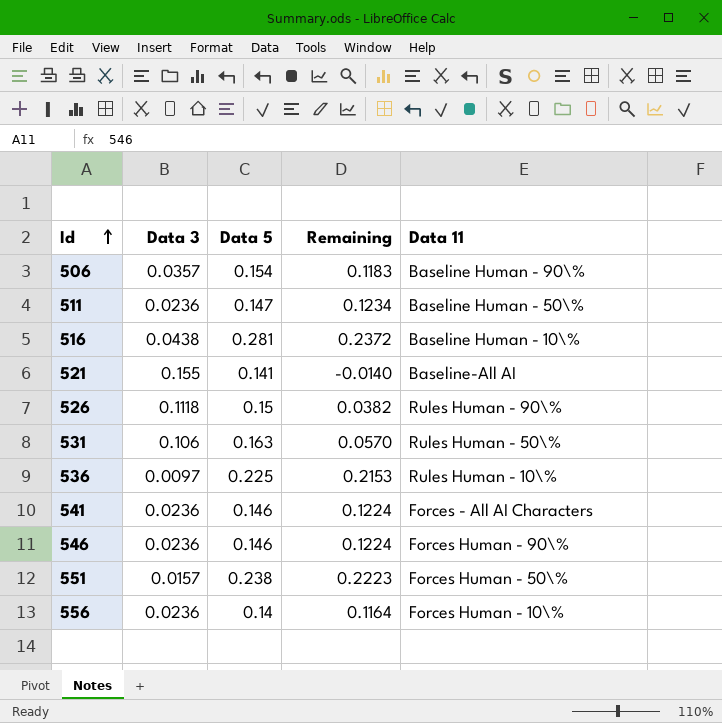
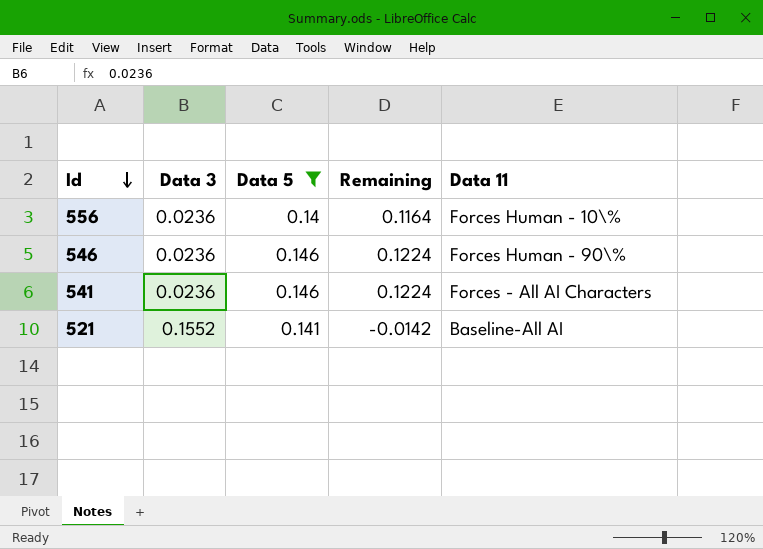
filter: none -> Data 5 <= 0.146
row order: Id ascending -> Id descending
521 | Data 3: 0.155 -> 0.1552
521 | Remaining: -0.0140 -> -0.0142

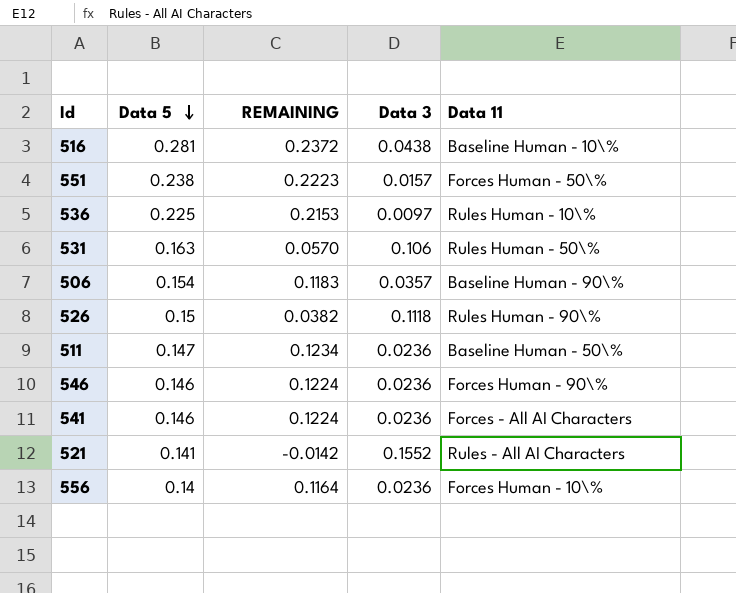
filter: Data 5 <= 0.146 -> none
row order: Id descending -> Data 5 descending
column name: Remaining -> REMAINING
column Data 3 | position: 2 -> 4
521 | Data 11: Baseline-All AI -> Rules - All AI Characters

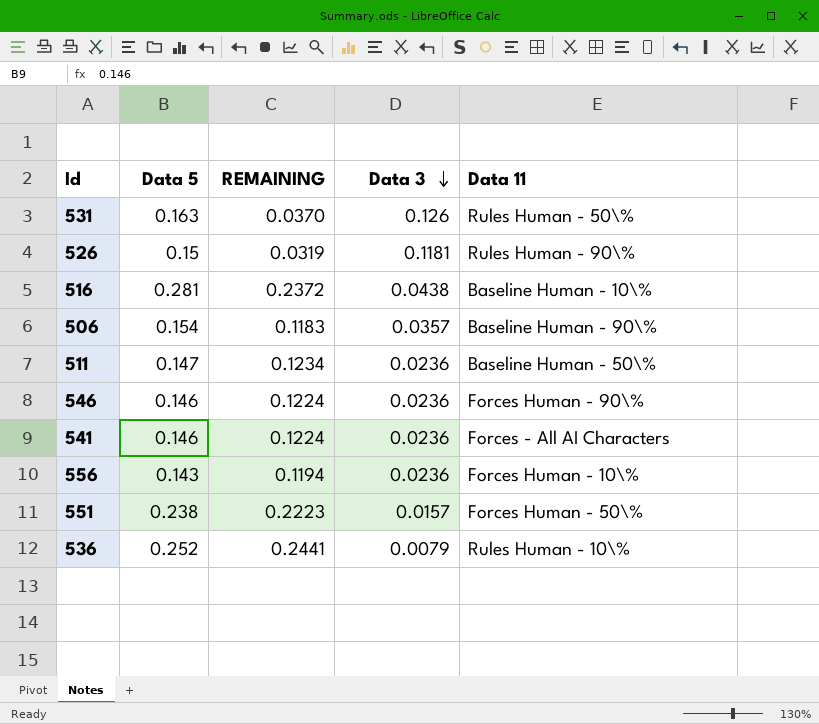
row order: Data 5 descending -> Data 3 descending
row 521: 0.141 | -0.0142 | 0.1552 | Rules - All AI Characters -> none
531 | REMAINING: 0.0570 -> 0.0370
531 | Data 3: 0.106 -> 0.126
526 | REMAINING: 0.0382 -> 0.0319
526 | Data 3: 0.1118 -> 0.1181
556 | Data 5: 0.14 -> 0.143
556 | REMAINING: 0.1164 -> 0.1194
536 | Data 5: 0.225 -> 0.252
536 | REMAINING: 0.2153 -> 0.2441
536 | Data 3: 0.0097 -> 0.0079

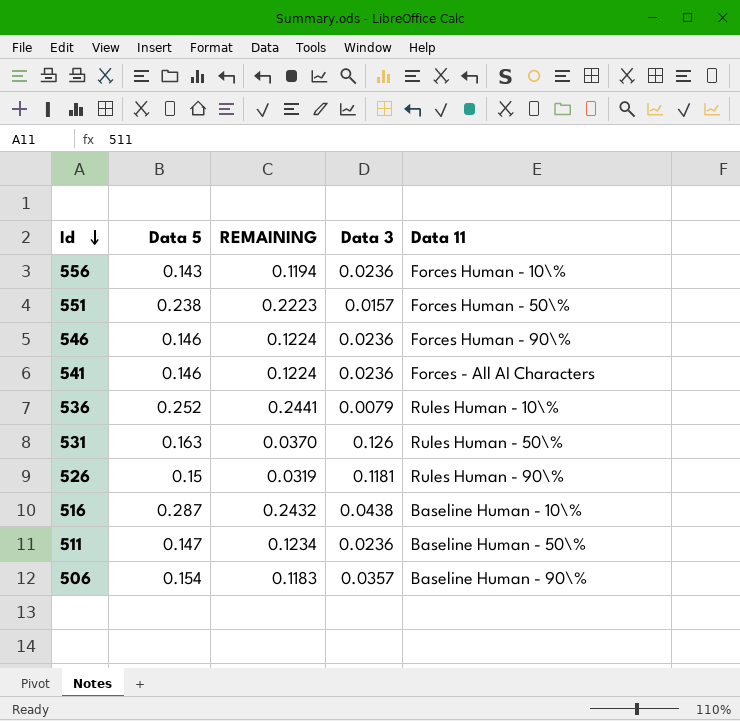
row order: Data 3 descending -> Id descending
516 | Data 5: 0.281 -> 0.287
516 | REMAINING: 0.2372 -> 0.2432

